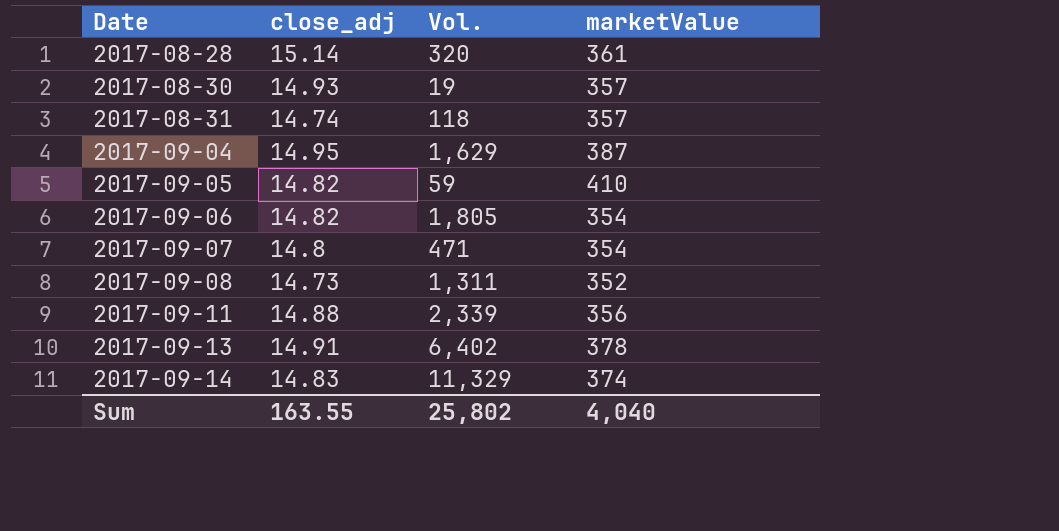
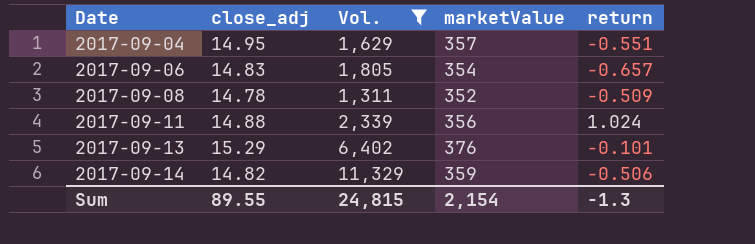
filter: none -> Vol. >= 1,311
column return | position: none -> 5
2017-09-04 | marketValue: 387 -> 357
2017-09-06 | close_adj: 14.82 -> 14.83
2017-09-08 | close_adj: 14.73 -> 14.78
2017-09-13 | close_adj: 14.91 -> 15.29
2017-09-13 | marketValue: 378 -> 376
2017-09-14 | close_adj: 14.83 -> 14.82
2017-09-14 | marketValue: 374 -> 359
Sum | close_adj: 163.55 -> 89.55
Sum | Vol.: 25,802 -> 24,815
Sum | marketValue: 4,040 -> 2,154

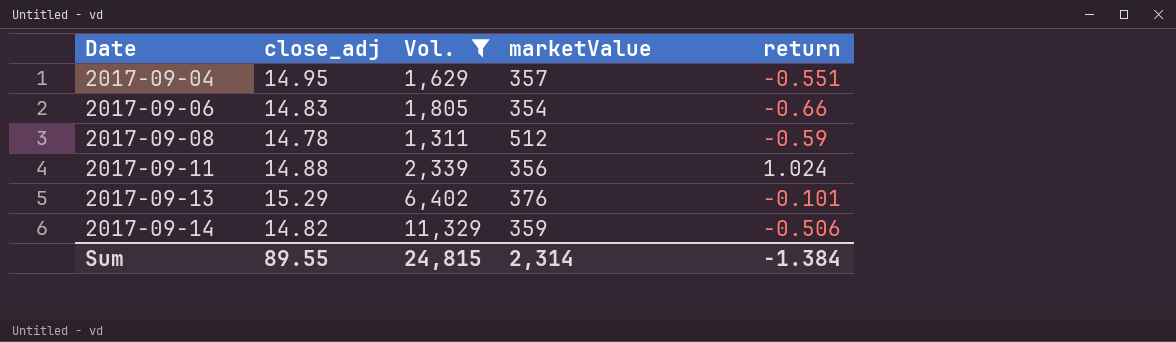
2017-09-06 | return: -0.657 -> -0.66
2017-09-08 | marketValue: 352 -> 512
2017-09-08 | return: -0.509 -> -0.59
Sum | marketValue: 2,154 -> 2,314
Sum | return: -1.3 -> -1.384

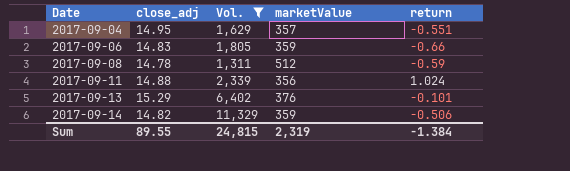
2017-09-06 | marketValue: 354 -> 359
Sum | marketValue: 2,314 -> 2,319

